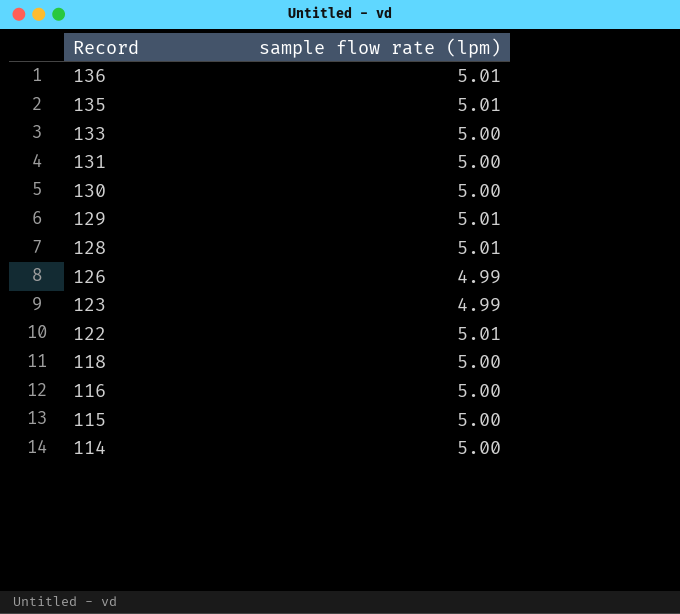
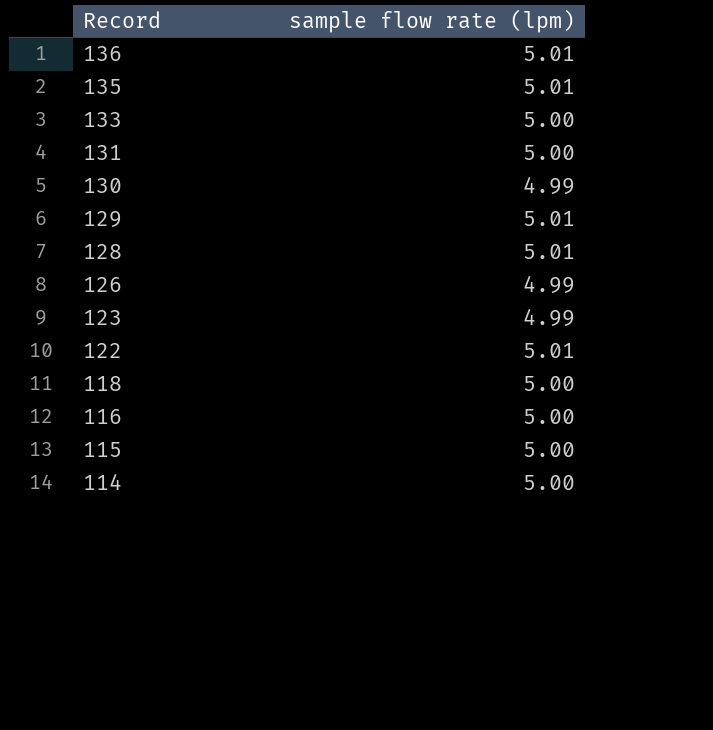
130 | sample flow rate (lpm): 5.00 -> 4.99

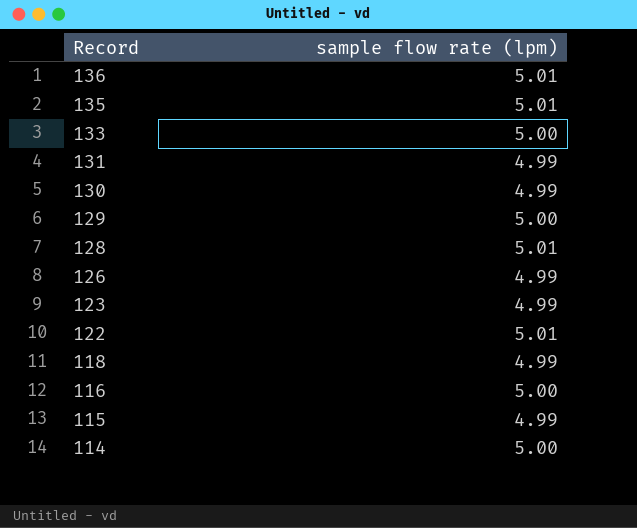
131 | sample flow rate (lpm): 5.00 -> 4.99
129 | sample flow rate (lpm): 5.01 -> 5.00
118 | sample flow rate (lpm): 5.00 -> 4.99
115 | sample flow rate (lpm): 5.00 -> 4.99

